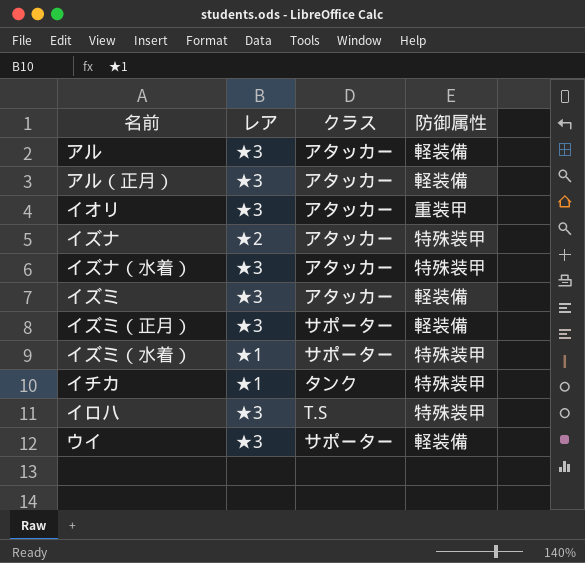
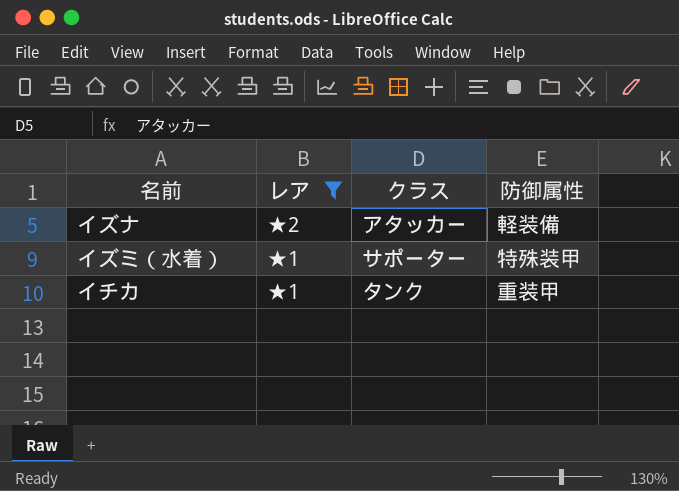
filter: none -> レア != ★3
イズナ | 防御属性: 特殊装甲 -> 軽装備
イチカ | 防御属性: 特殊装甲 -> 重装甲

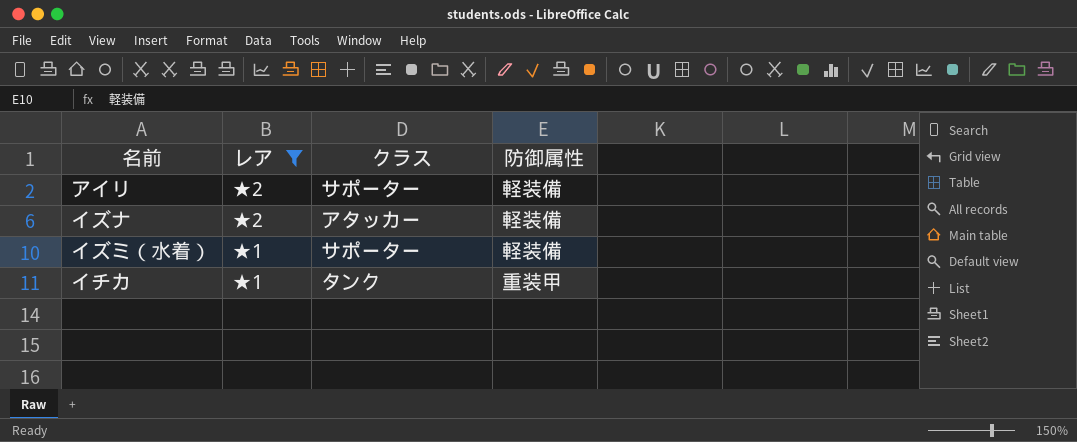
row アイリ: none -> ★2 | サポーター | 軽装備
イズミ（水着） | 防御属性: 特殊装甲 -> 軽装備

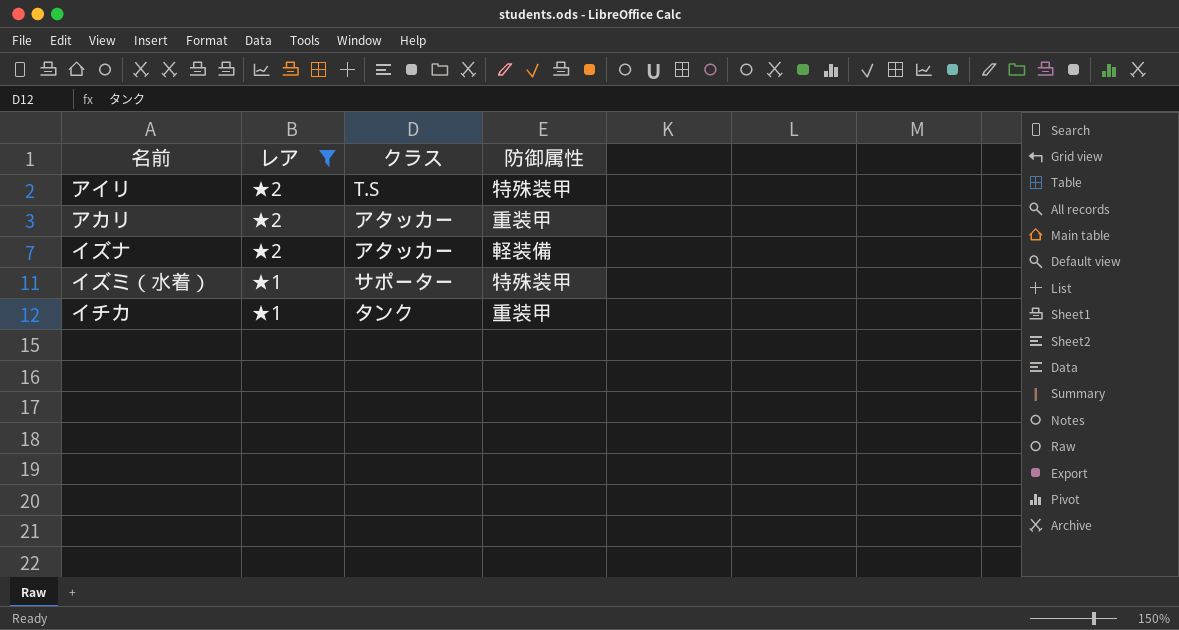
アイリ | クラス: サポーター -> T.S
アイリ | 防御属性: 軽装備 -> 特殊装甲
row アカリ: none -> ★2 | アタッカー | 重装甲
イズミ（水着） | 防御属性: 軽装備 -> 特殊装甲

